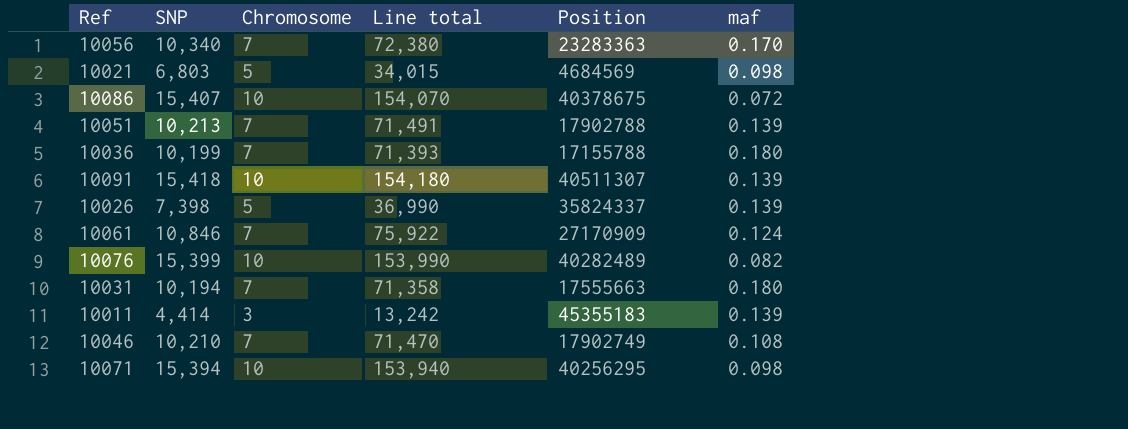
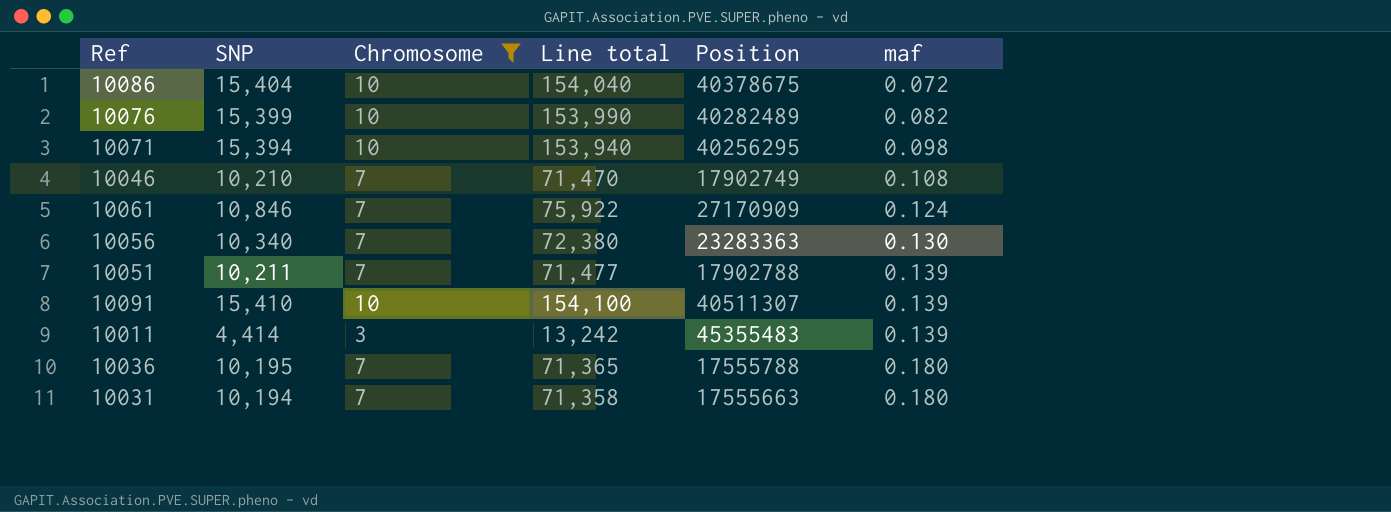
filter: none -> Chromosome != 5
row order: none -> maf ascending
10086 | SNP: 15,407 -> 15,404
10086 | Line total: 154,070 -> 154,040
10056 | maf: 0.170 -> 0.130
10051 | SNP: 10,213 -> 10,211
10051 | Line total: 71,491 -> 71,477
10091 | SNP: 15,418 -> 15,410
10091 | Line total: 154,180 -> 154,100
10011 | Position: 45355183 -> 45355483
10036 | SNP: 10,199 -> 10,195
10036 | Line total: 71,393 -> 71,365
10036 | Position: 17155788 -> 17555788

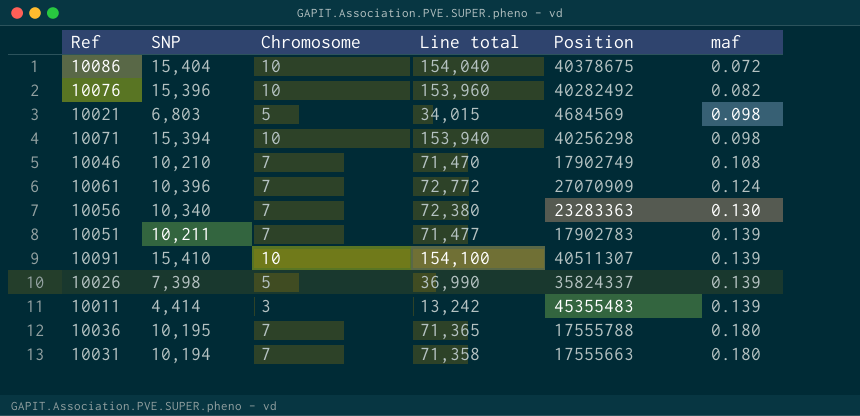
filter: Chromosome != 5 -> none
10076 | SNP: 15,399 -> 15,396
10076 | Line total: 153,990 -> 153,960
10076 | Position: 40282489 -> 40282492
10071 | Position: 40256295 -> 40256298
10061 | SNP: 10,846 -> 10,396
10061 | Line total: 75,922 -> 72,772
10061 | Position: 27170909 -> 27070909
10051 | Position: 17902788 -> 17902783

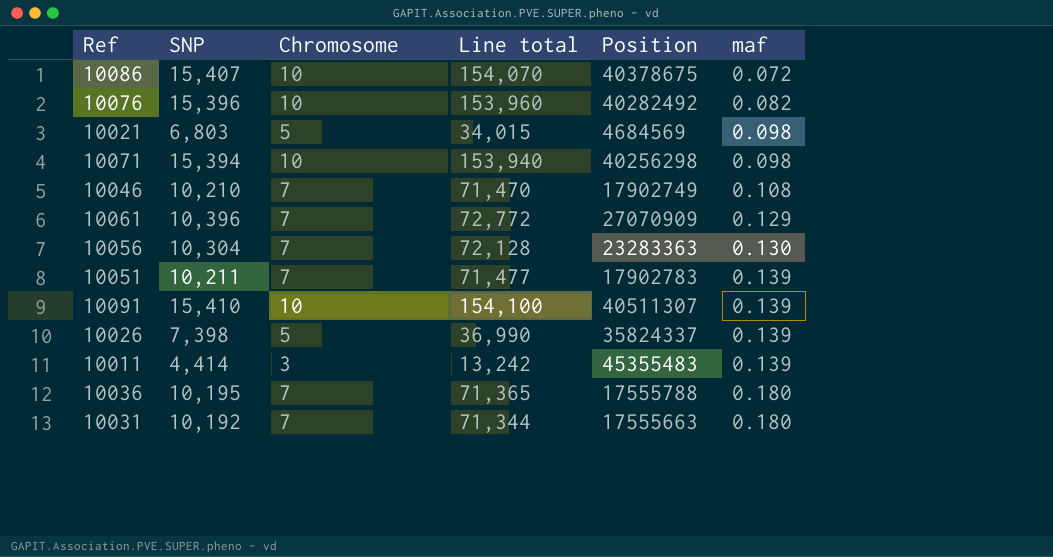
10086 | SNP: 15,404 -> 15,407
10086 | Line total: 154,040 -> 154,070
10061 | maf: 0.124 -> 0.129
10056 | SNP: 10,340 -> 10,304
10056 | Line total: 72,380 -> 72,128
10031 | SNP: 10,194 -> 10,192
10031 | Line total: 71,358 -> 71,344

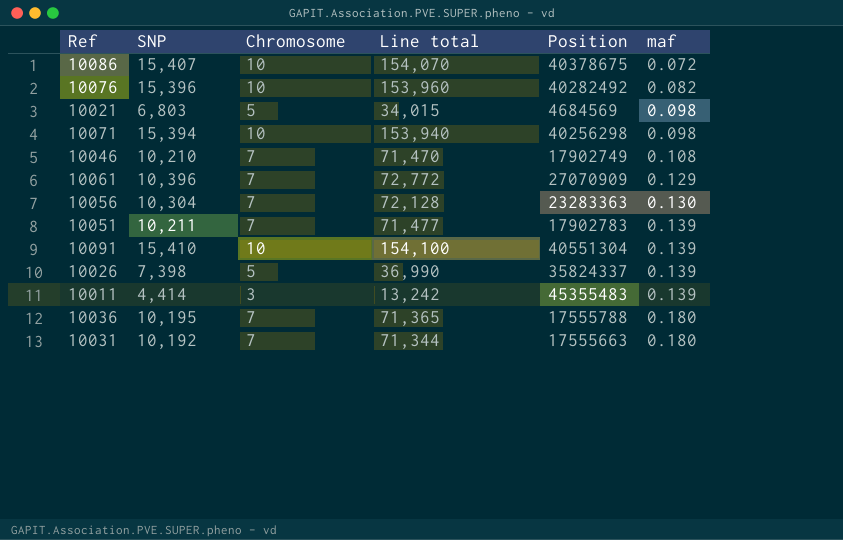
10091 | Position: 40511307 -> 40551304

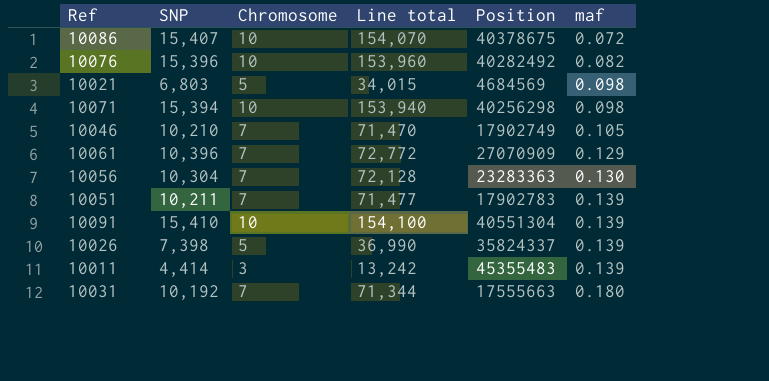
row 10036: 10,195 | 7 | 71,365 | 17555788 | 0.180 -> none
10046 | maf: 0.108 -> 0.105

